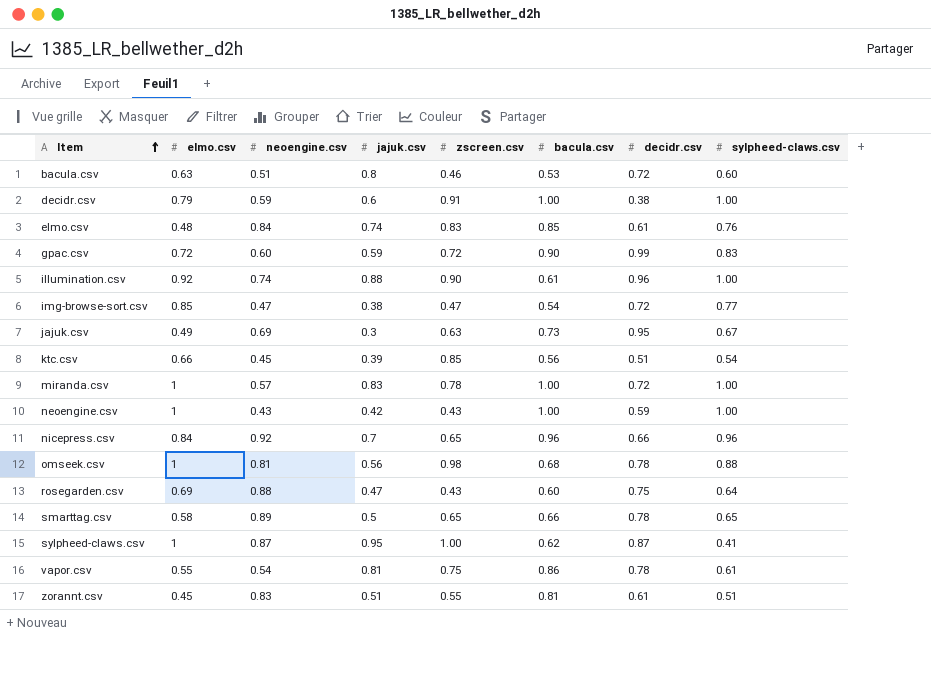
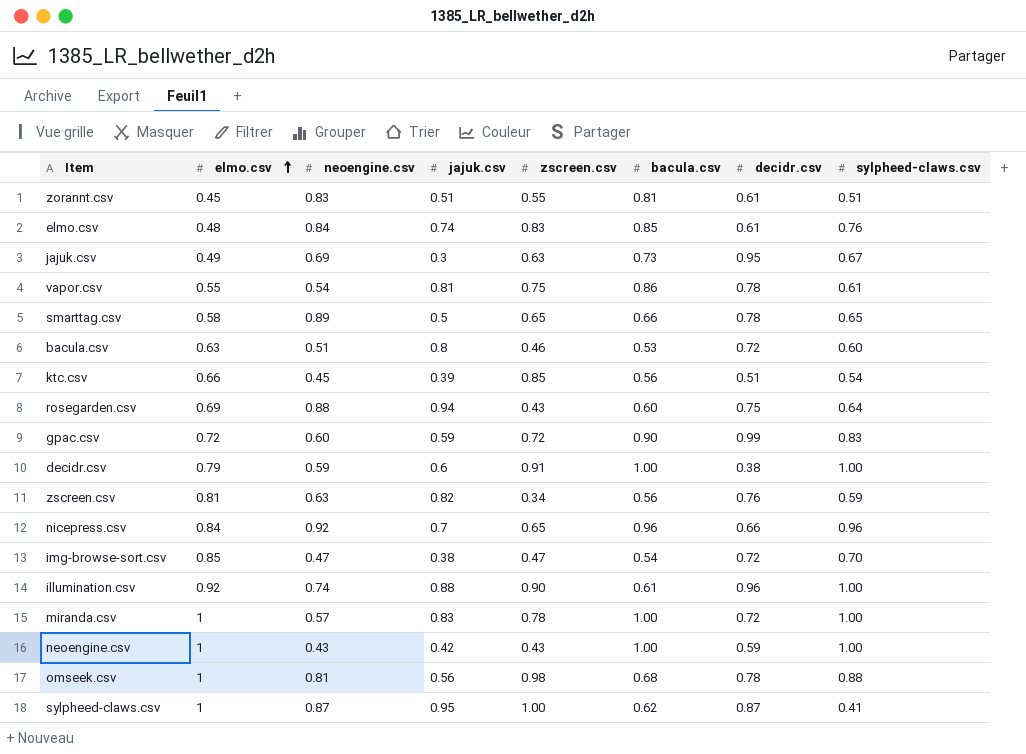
row order: Item ascending -> elmo.csv ascending
rosegarden.csv | jajuk.csv: 0.47 -> 0.94
row zscreen.csv: none -> 0.81 | 0.63 | 0.82 | 0.34 | 0.56 | 0.76 | 0.59
img-browse-sort.csv | sylpheed-claws.csv: 0.77 -> 0.70

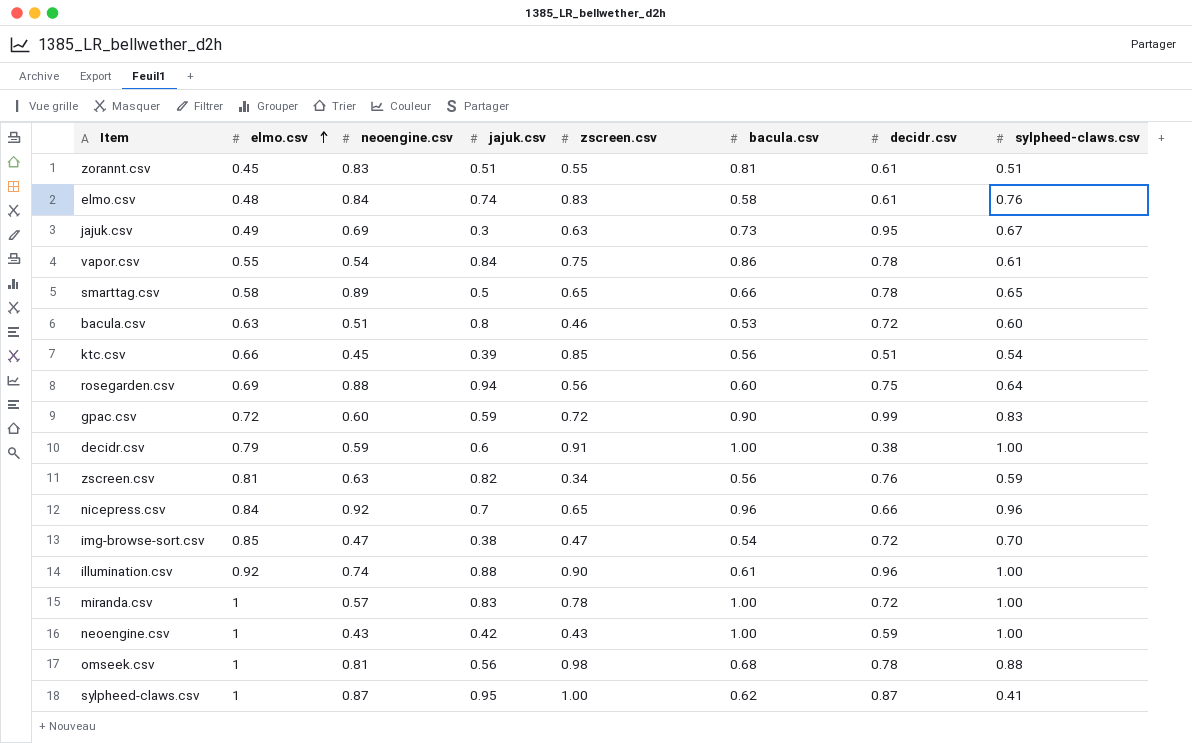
elmo.csv | bacula.csv: 0.85 -> 0.58
vapor.csv | jajuk.csv: 0.81 -> 0.84
rosegarden.csv | zscreen.csv: 0.43 -> 0.56

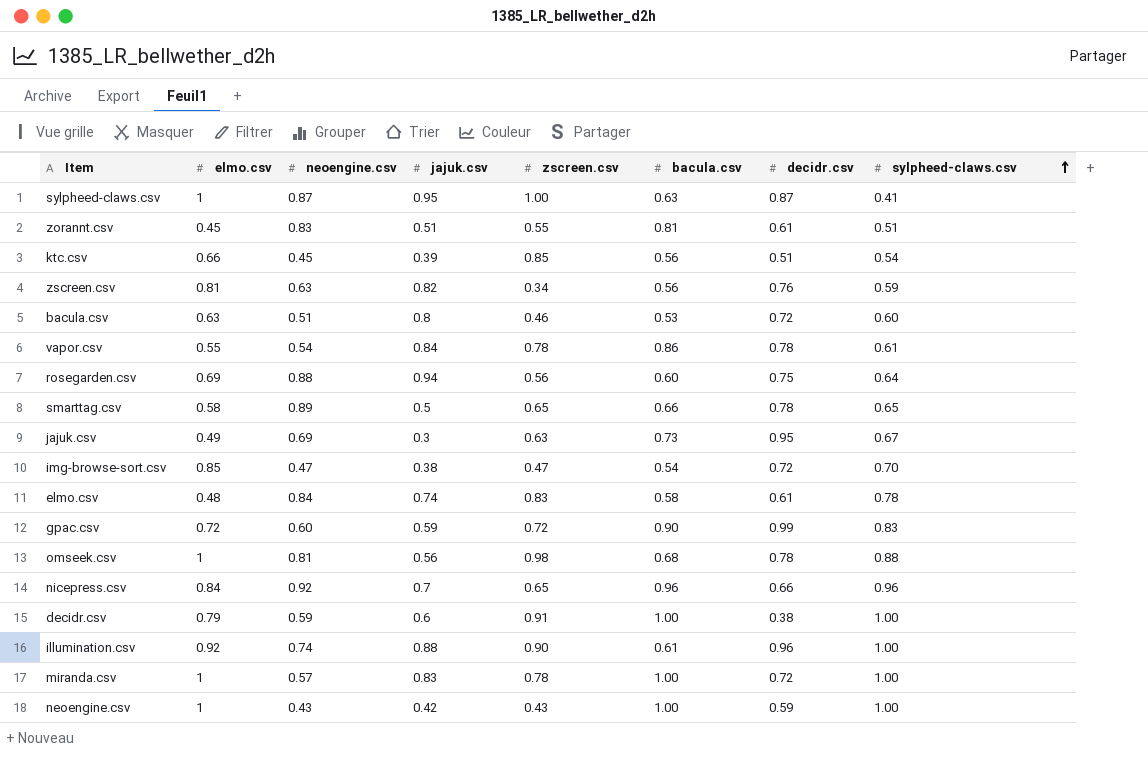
row order: elmo.csv ascending -> sylpheed-claws.csv ascending
sylpheed-claws.csv | bacula.csv: 0.62 -> 0.63
vapor.csv | zscreen.csv: 0.75 -> 0.78
elmo.csv | sylpheed-claws.csv: 0.76 -> 0.78

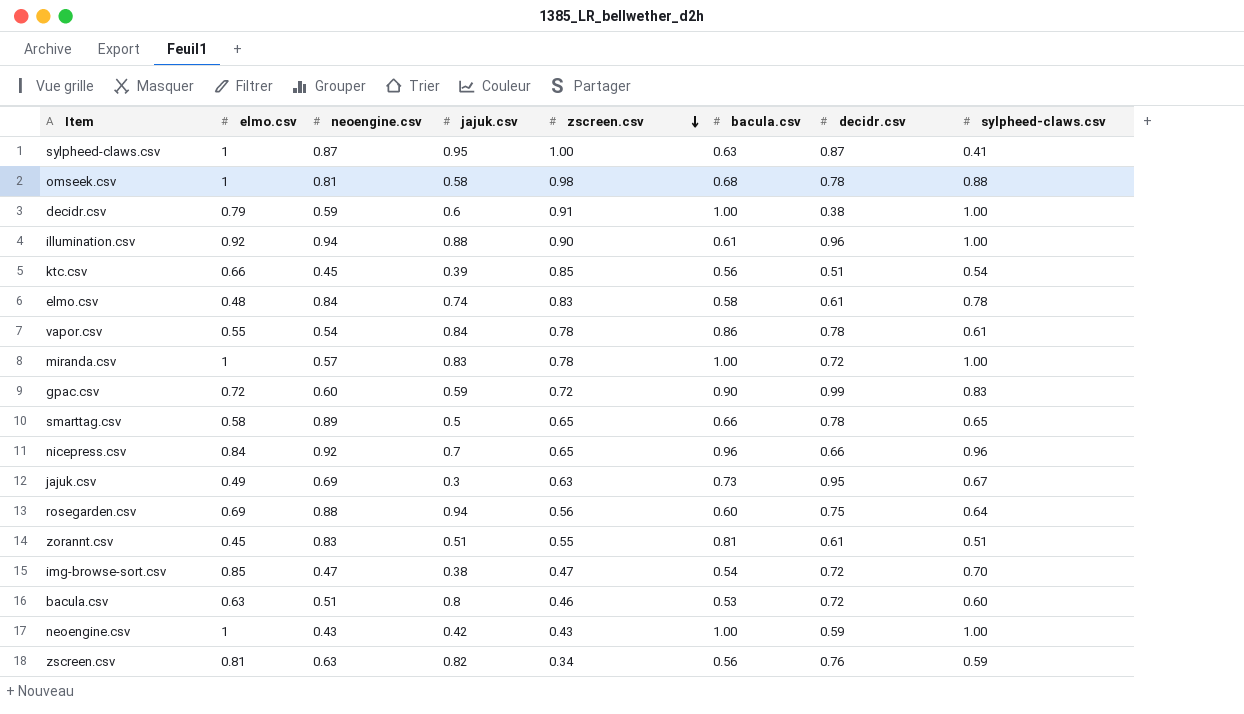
row order: sylpheed-claws.csv ascending -> zscreen.csv descending
omseek.csv | jajuk.csv: 0.56 -> 0.58
illumination.csv | neoengine.csv: 0.74 -> 0.94

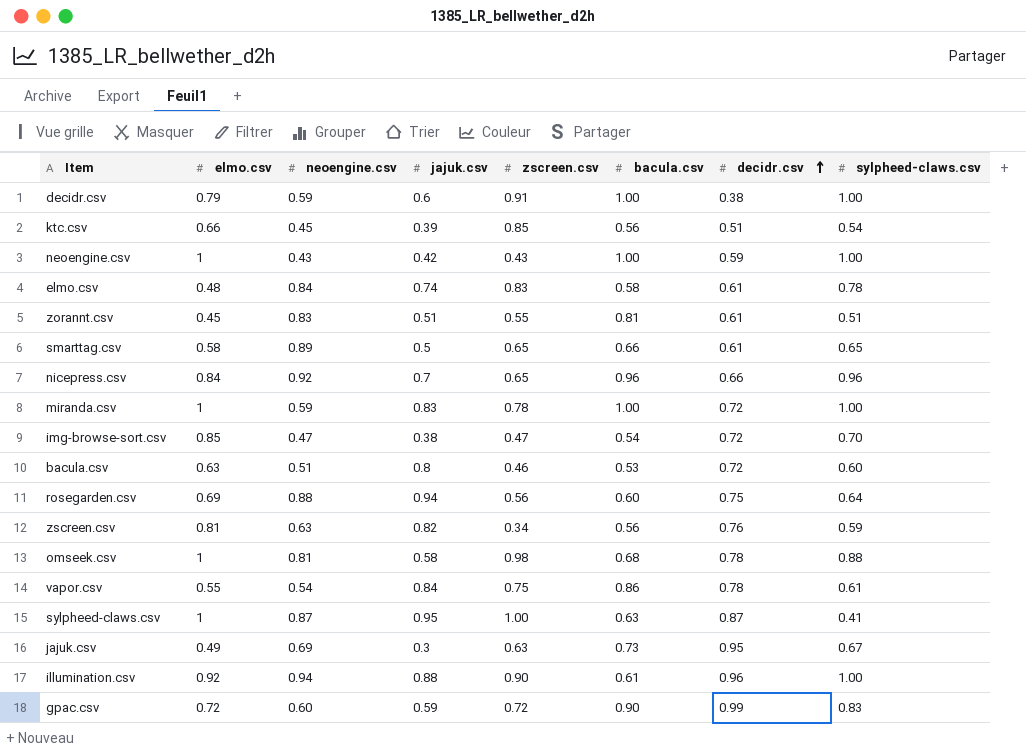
row order: zscreen.csv descending -> decidr.csv ascending
smarttag.csv | decidr.csv: 0.78 -> 0.61
miranda.csv | neoengine.csv: 0.57 -> 0.59
vapor.csv | zscreen.csv: 0.78 -> 0.75

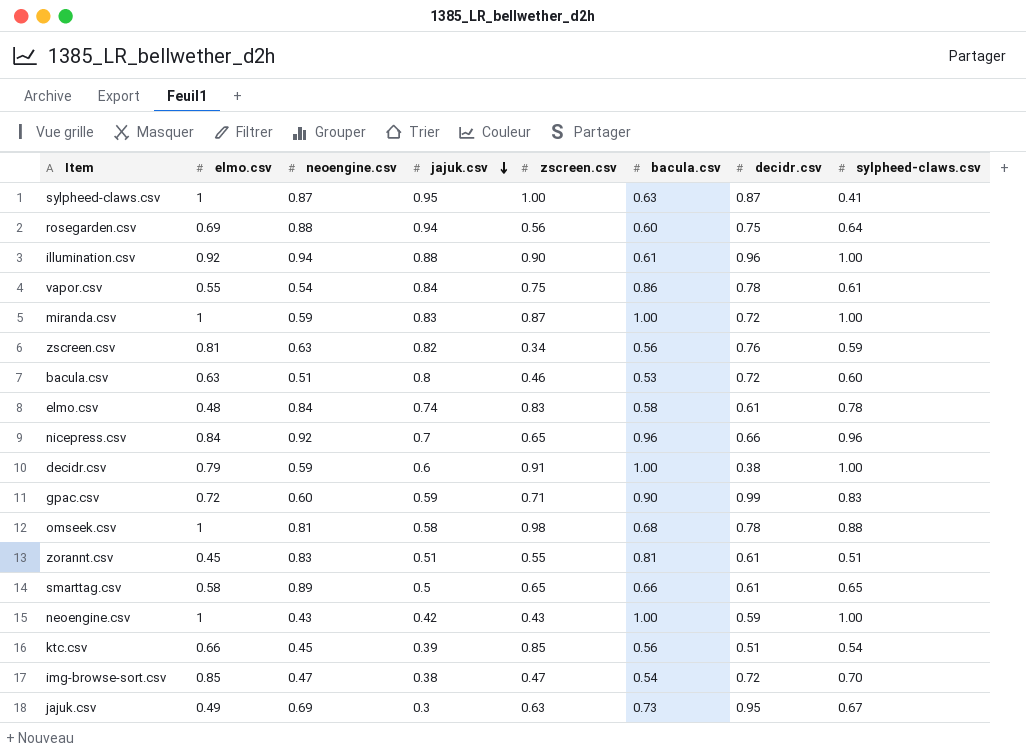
row order: decidr.csv ascending -> jajuk.csv descending
miranda.csv | zscreen.csv: 0.78 -> 0.87
gpac.csv | zscreen.csv: 0.72 -> 0.71

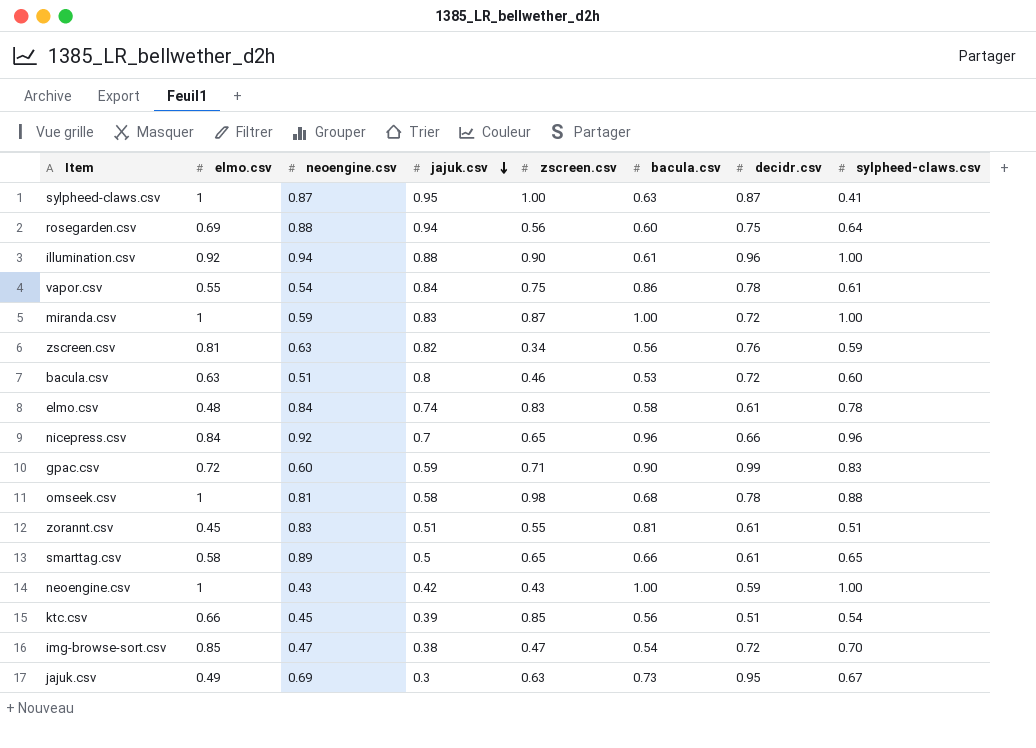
row decidr.csv: 0.79 | 0.59 | 0.6 | 0.91 | 1.00 | 0.38 | 1.00 -> none

